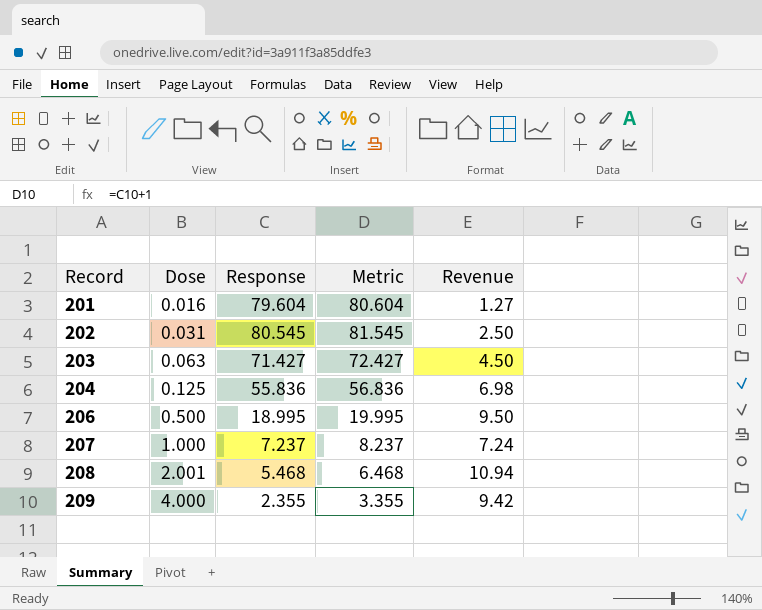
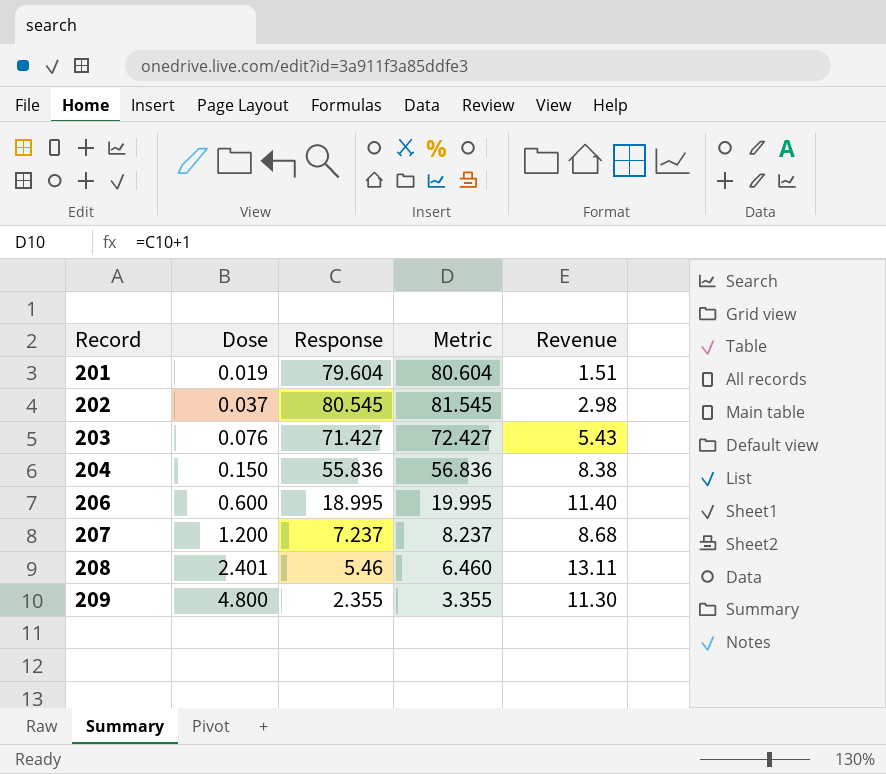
201 | Dose: 0.016 -> 0.019
201 | Revenue: 1.27 -> 1.51
202 | Dose: 0.031 -> 0.037
202 | Revenue: 2.50 -> 2.98
203 | Dose: 0.063 -> 0.076
203 | Revenue: 4.50 -> 5.43
204 | Dose: 0.125 -> 0.150
204 | Revenue: 6.98 -> 8.38
206 | Dose: 0.500 -> 0.600
206 | Revenue: 9.50 -> 11.40
207 | Dose: 1.000 -> 1.200
207 | Revenue: 7.24 -> 8.68
208 | Dose: 2.001 -> 2.401
208 | Response: 5.468 -> 5.46
208 | Metric: 6.468 -> 6.460
208 | Revenue: 10.94 -> 13.11
209 | Dose: 4.000 -> 4.800
209 | Revenue: 9.42 -> 11.30

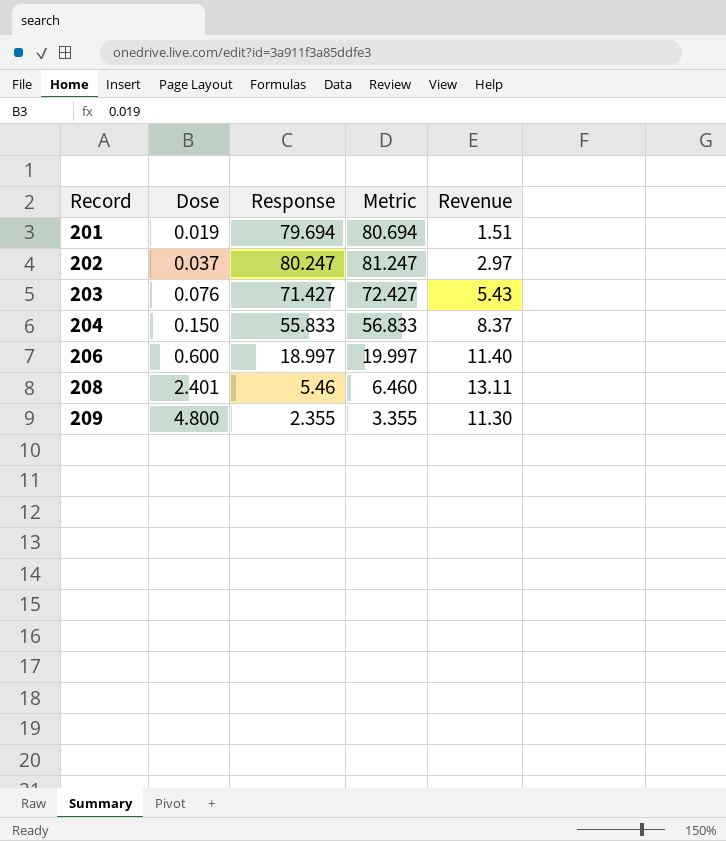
row 207: 1.200 | 7.237 | 8.237 | 8.68 -> none
201 | Response: 79.604 -> 79.694
201 | Metric: 80.604 -> 80.694
202 | Response: 80.545 -> 80.247
202 | Metric: 81.545 -> 81.247
202 | Revenue: 2.98 -> 2.97
204 | Response: 55.836 -> 55.833
204 | Metric: 56.836 -> 56.833
204 | Revenue: 8.38 -> 8.37
206 | Response: 18.995 -> 18.997
206 | Metric: 19.995 -> 19.997

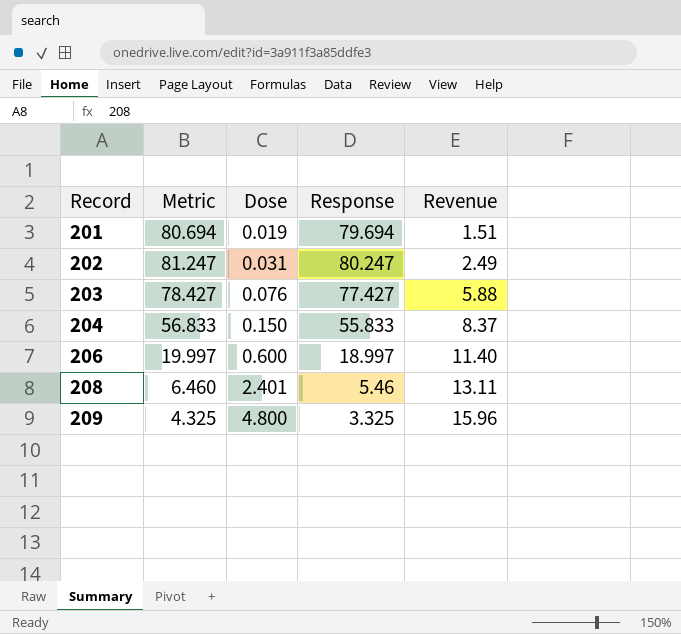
column Metric | position: 4 -> 2
202 | Dose: 0.037 -> 0.031
202 | Revenue: 2.97 -> 2.49
203 | Metric: 72.427 -> 78.427
203 | Response: 71.427 -> 77.427
203 | Revenue: 5.43 -> 5.88
209 | Metric: 3.355 -> 4.325
209 | Response: 2.355 -> 3.325
209 | Revenue: 11.30 -> 15.96

